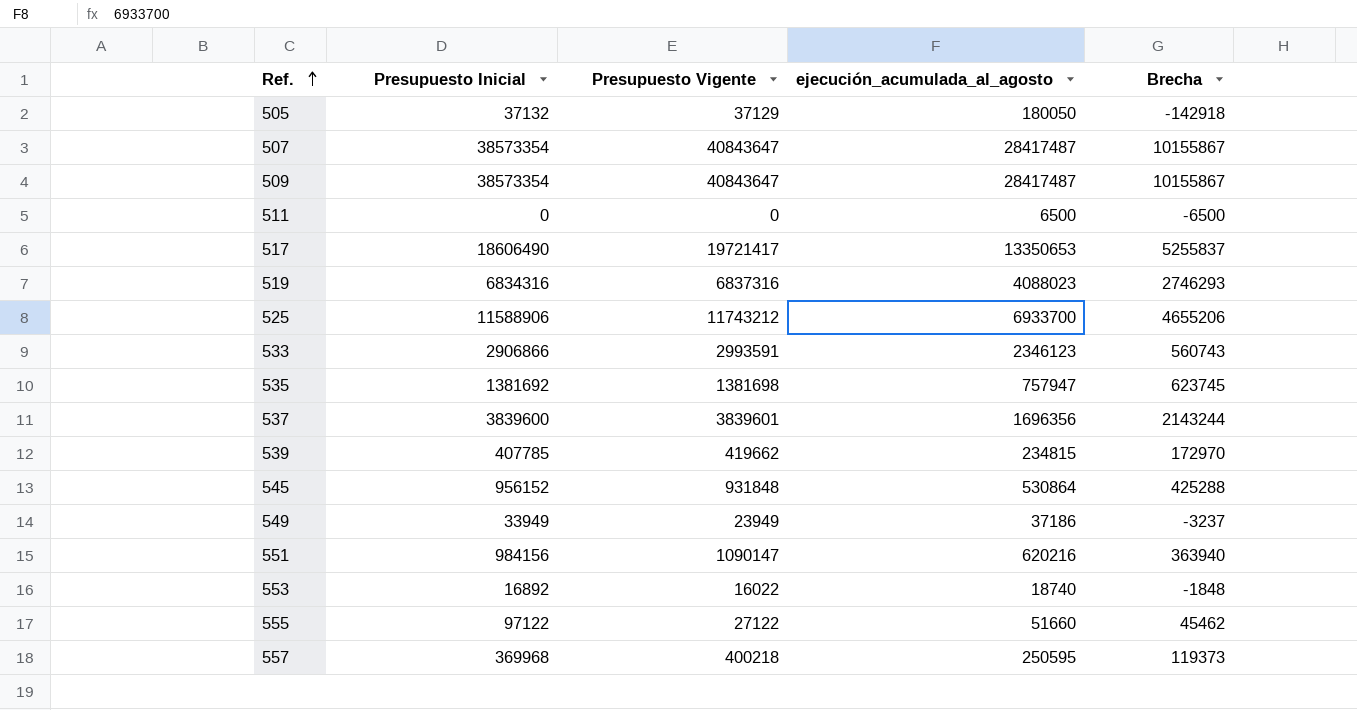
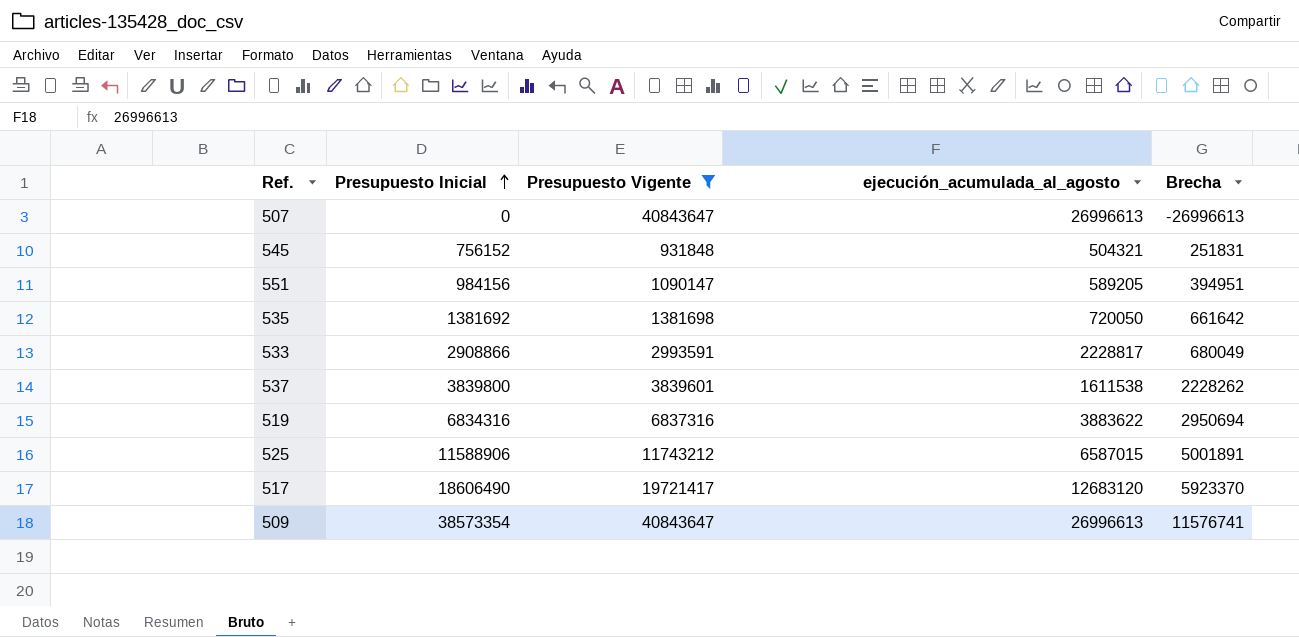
filter: none -> Presupuesto Vigente >= 931848
row order: Ref. ascending -> Presupuesto Inicial ascending
507 | Presupuesto Inicial: 38573354 -> 0
507 | ejecución_acumulada_al_agosto: 28417487 -> 26996613
507 | Brecha: 10155867 -> -26996613
545 | Presupuesto Inicial: 956152 -> 756152
545 | ejecución_acumulada_al_agosto: 530864 -> 504321
545 | Brecha: 425288 -> 251831
551 | ejecución_acumulada_al_agosto: 620216 -> 589205
551 | Brecha: 363940 -> 394951
535 | ejecución_acumulada_al_agosto: 757947 -> 720050
535 | Brecha: 623745 -> 661642
533 | Presupuesto Inicial: 2906866 -> 2908866
533 | ejecución_acumulada_al_agosto: 2346123 -> 2228817
533 | Brecha: 560743 -> 680049
537 | Presupuesto Inicial: 3839600 -> 3839800
537 | ejecución_acumulada_al_agosto: 1696356 -> 1611538
537 | Brecha: 2143244 -> 2228262
519 | ejecución_acumulada_al_agosto: 4088023 -> 3883622
519 | Brecha: 2746293 -> 2950694
525 | ejecución_acumulada_al_agosto: 6933700 -> 6587015
525 | Brecha: 4655206 -> 5001891
517 | ejecución_acumulada_al_agosto: 13350653 -> 12683120
517 | Brecha: 5255837 -> 5923370
509 | ejecución_acumulada_al_agosto: 28417487 -> 26996613
509 | Brecha: 10155867 -> 11576741

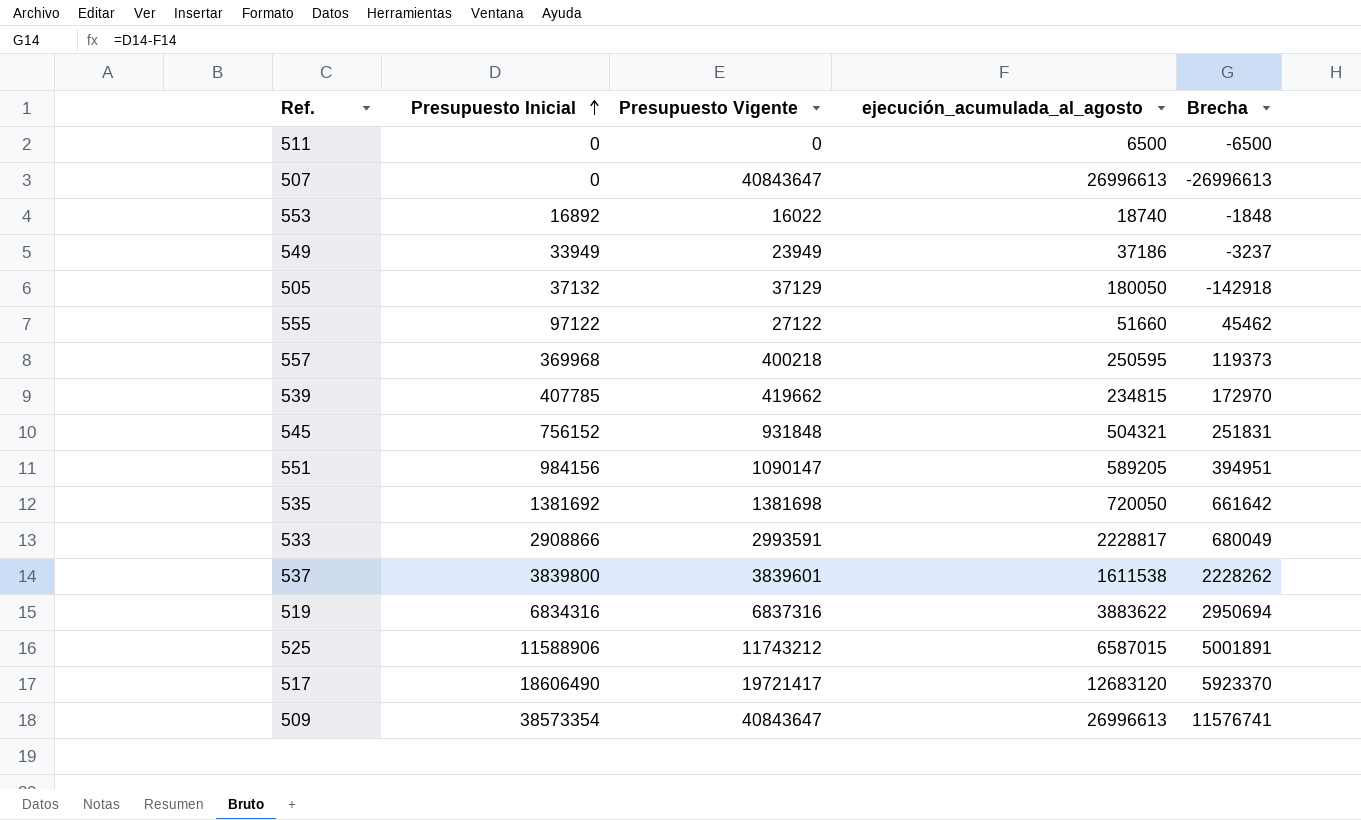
filter: Presupuesto Vigente >= 931848 -> none

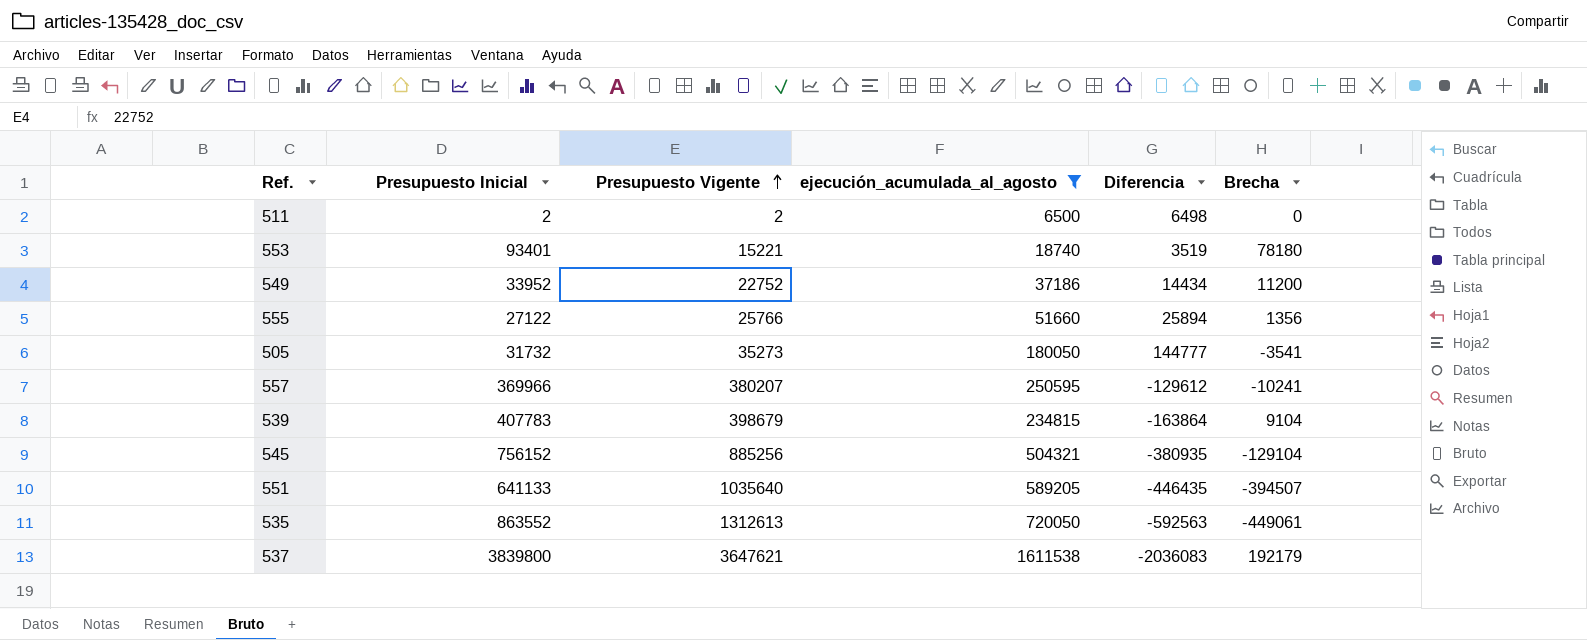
filter: none -> ejecución_acumulada_al_agosto <= 1611538
row order: Presupuesto Inicial ascending -> Presupuesto Vigente ascending
column Diferencia | formula: none -> [ejecución_acumulada_al_agosto] - [Presupuesto Vigente]
column Brecha | formula: [Presupuesto Inicial] - [ejecución_acumulada_al_agosto] -> [Presupuesto Inicial] - [Presupuesto Vigente]
511 | Presupuesto Inicial: 0 -> 2
511 | Presupuesto Vigente: 0 -> 2
553 | Presupuesto Inicial: 16892 -> 93401
553 | Presupuesto Vigente: 16022 -> 15221
549 | Presupuesto Inicial: 33949 -> 33952
549 | Presupuesto Vigente: 23949 -> 22752
555 | Presupuesto Inicial: 97122 -> 27122
555 | Presupuesto Vigente: 27122 -> 25766
505 | Presupuesto Inicial: 37132 -> 31732
505 | Presupuesto Vigente: 37129 -> 35273
557 | Presupuesto Inicial: 369968 -> 369966
557 | Presupuesto Vigente: 400218 -> 380207
539 | Presupuesto Inicial: 407785 -> 407783
539 | Presupuesto Vigente: 419662 -> 398679
545 | Presupuesto Vigente: 931848 -> 885256
551 | Presupuesto Inicial: 984156 -> 641133
551 | Presupuesto Vigente: 1090147 -> 1035640
535 | Presupuesto Inicial: 1381692 -> 863552
535 | Presupuesto Vigente: 1381698 -> 1312613
537 | Presupuesto Vigente: 3839601 -> 3647621

